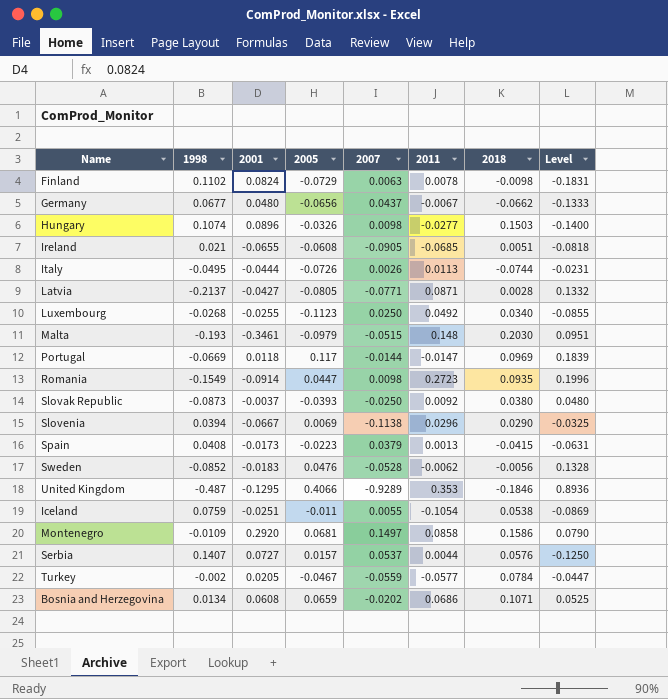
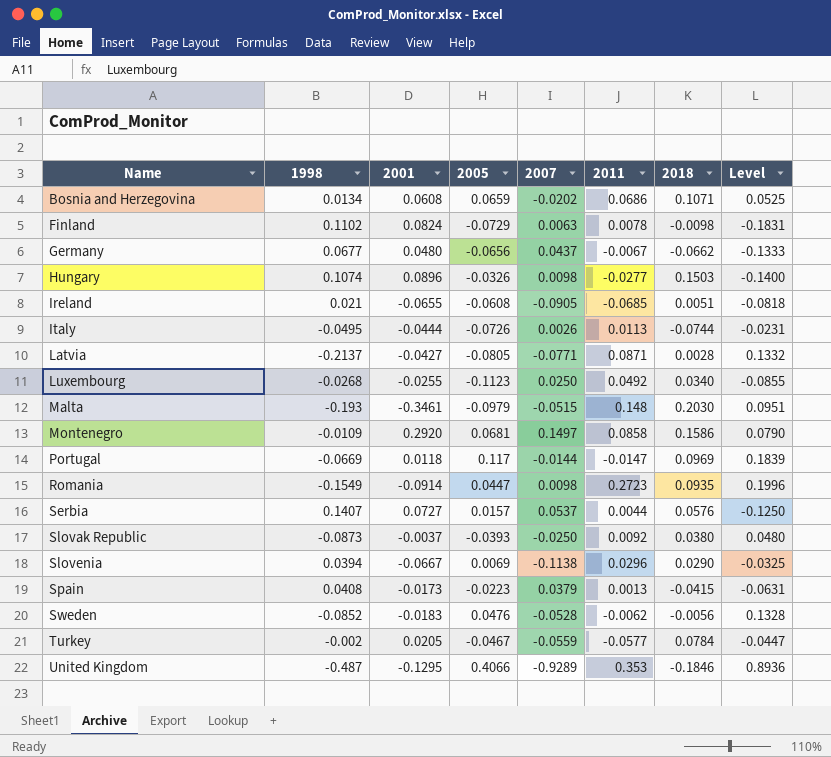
row order: none -> Name ascending
row Iceland: 0.0759 | -0.0251 | -0.011 | 0.0055 | -0.1054 | 0.0538 | -0.0869 -> none

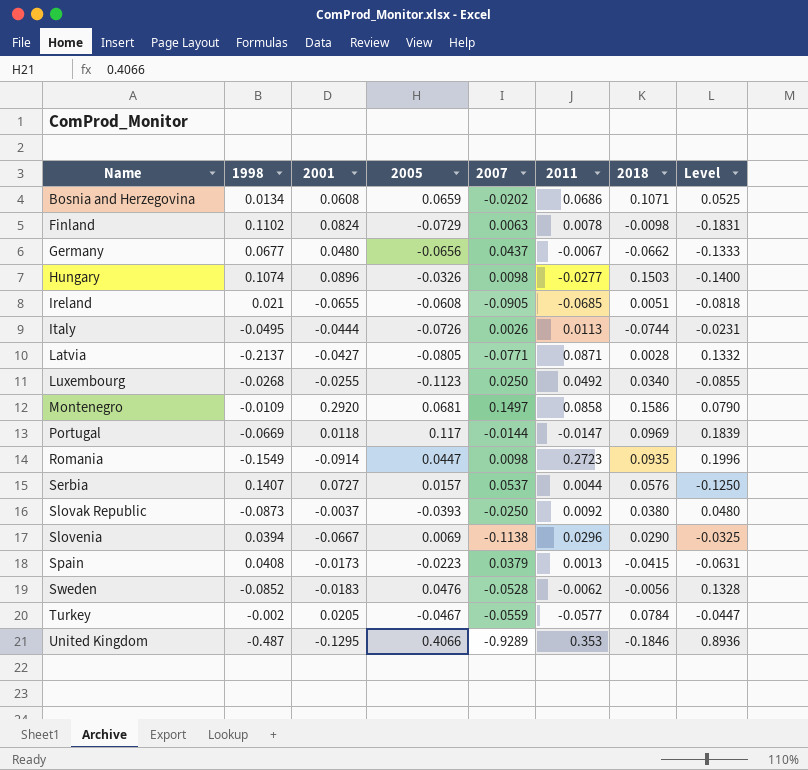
row Malta: -0.193 | -0.3461 | -0.0979 | -0.0515 | 0.148 | 0.2030 | 0.0951 -> none

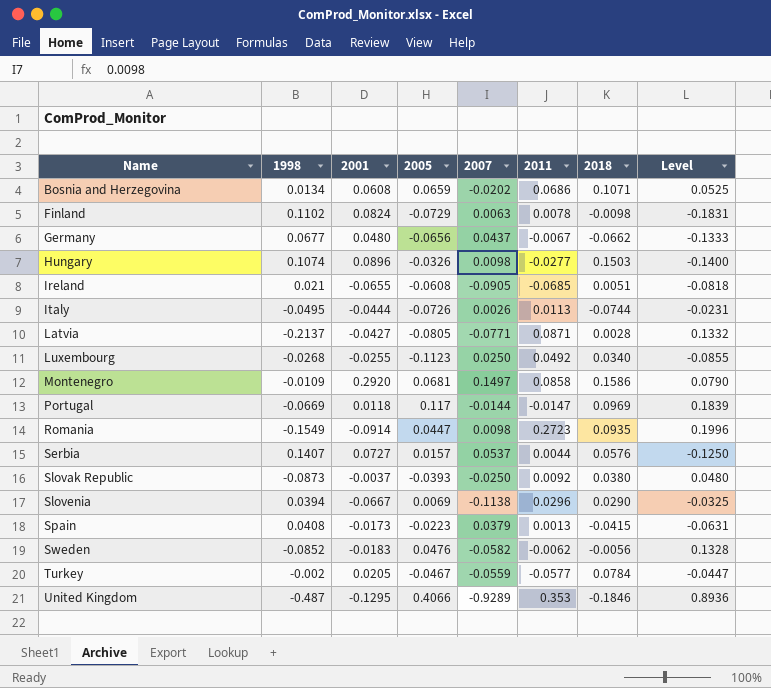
Sweden | 2007: -0.0528 -> -0.0582

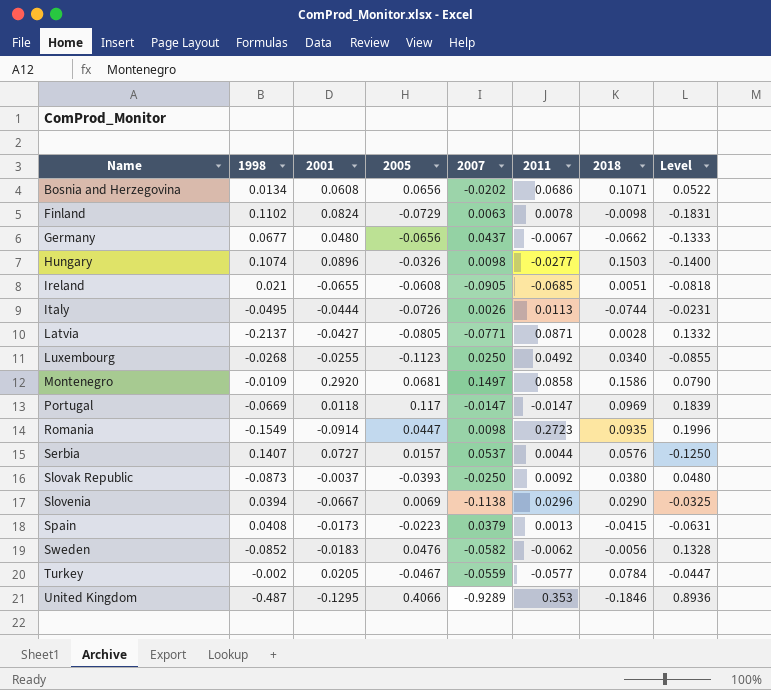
Bosnia and Herzegovina | 2005: 0.0659 -> 0.0656
Bosnia and Herzegovina | Level: 0.0525 -> 0.0522
Portugal | 2007: -0.0144 -> -0.0147

